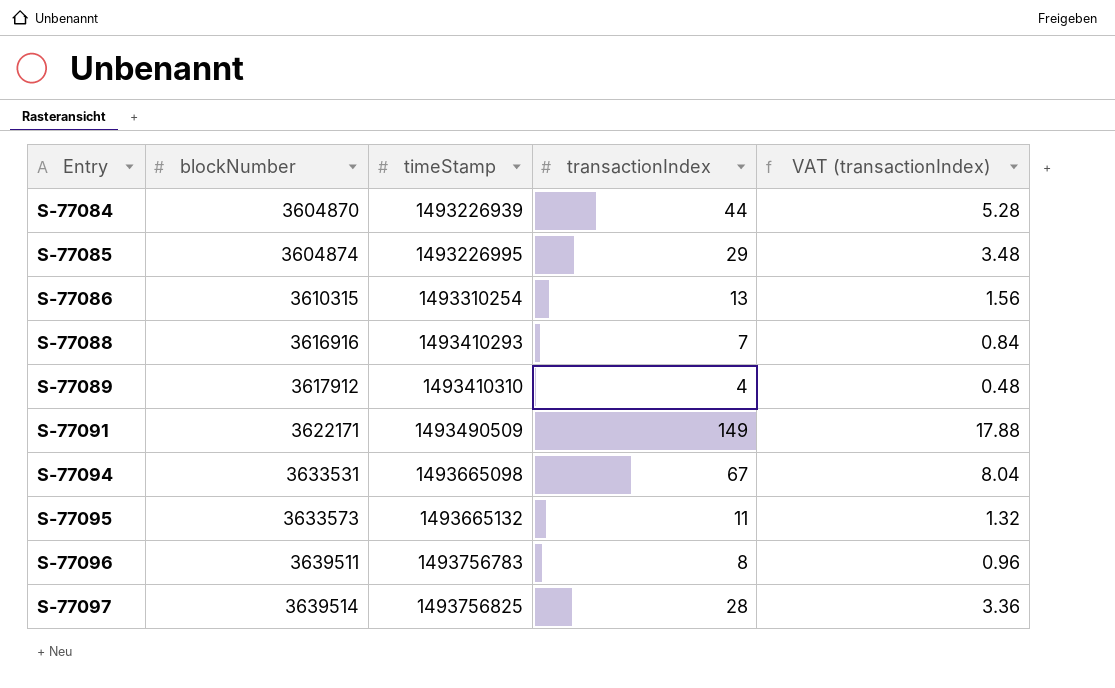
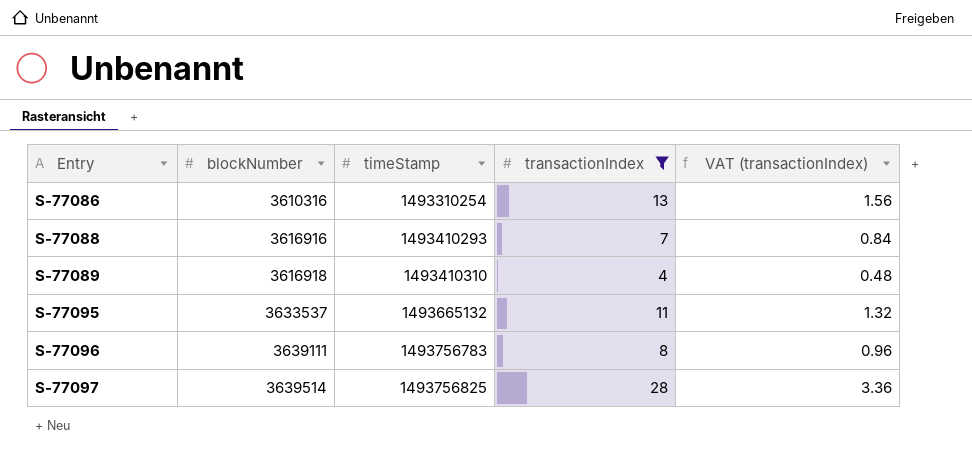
filter: none -> transactionIndex <= 28
S-77086 | blockNumber: 3610315 -> 3610316
S-77089 | blockNumber: 3617912 -> 3616918
S-77095 | blockNumber: 3633573 -> 3633537
S-77096 | blockNumber: 3639511 -> 3639111

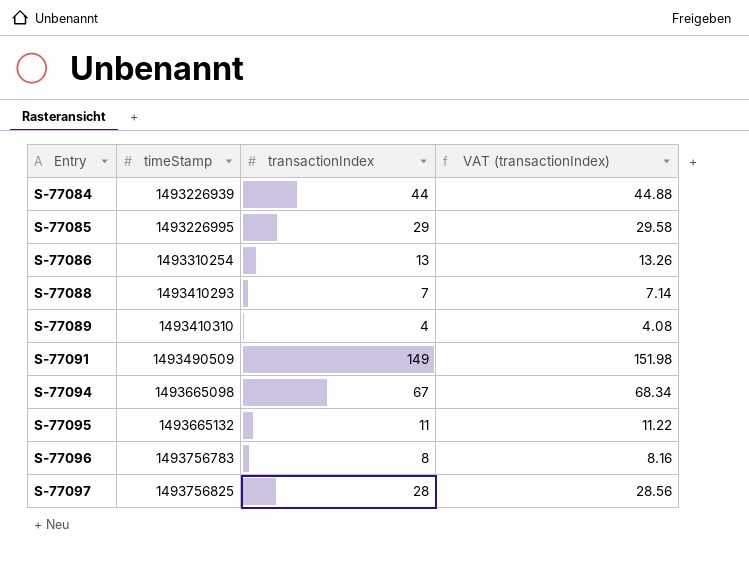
filter: transactionIndex <= 28 -> none
column blockNumber | position: 2 -> none
column VAT (transactionIndex) | formula: [transactionIndex] * 0.12 -> [transactionIndex] * 1.02

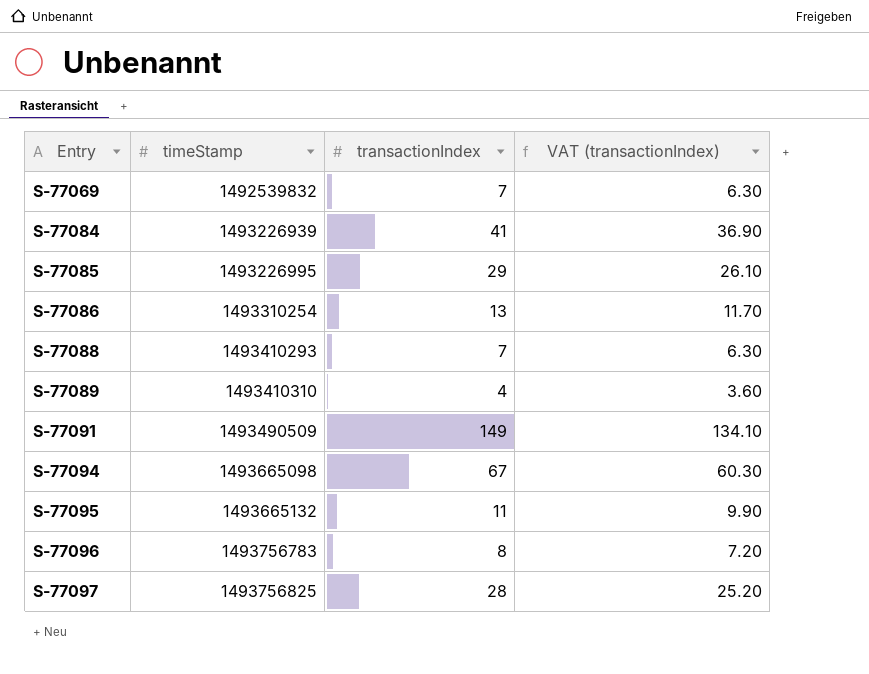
column VAT (transactionIndex) | formula: [transactionIndex] * 1.02 -> [transactionIndex] * 0.9
row S-77069: none -> 1492539832 | 7 | 6.30
S-77084 | transactionIndex: 44 -> 41

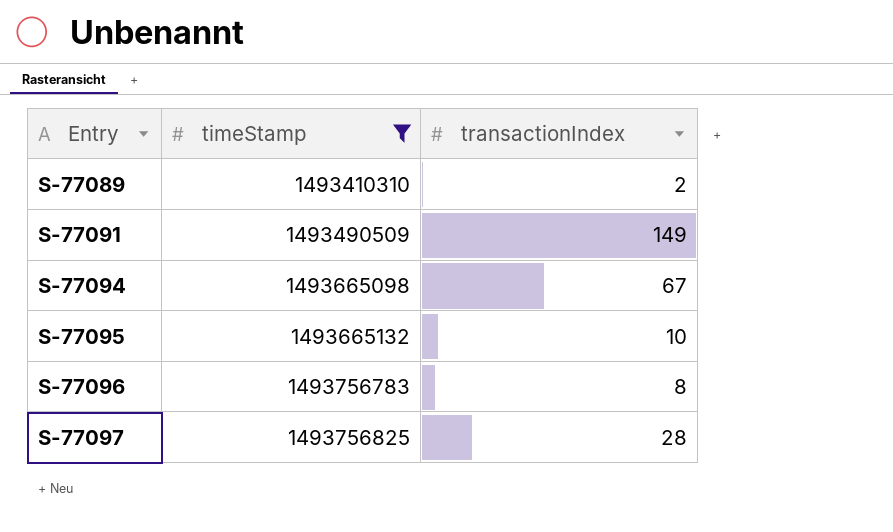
filter: none -> timeStamp >= 1493410310
column VAT (transactionIndex) | formula: [transactionIndex] * 0.9 -> none
S-77089 | transactionIndex: 4 -> 2
S-77095 | transactionIndex: 11 -> 10

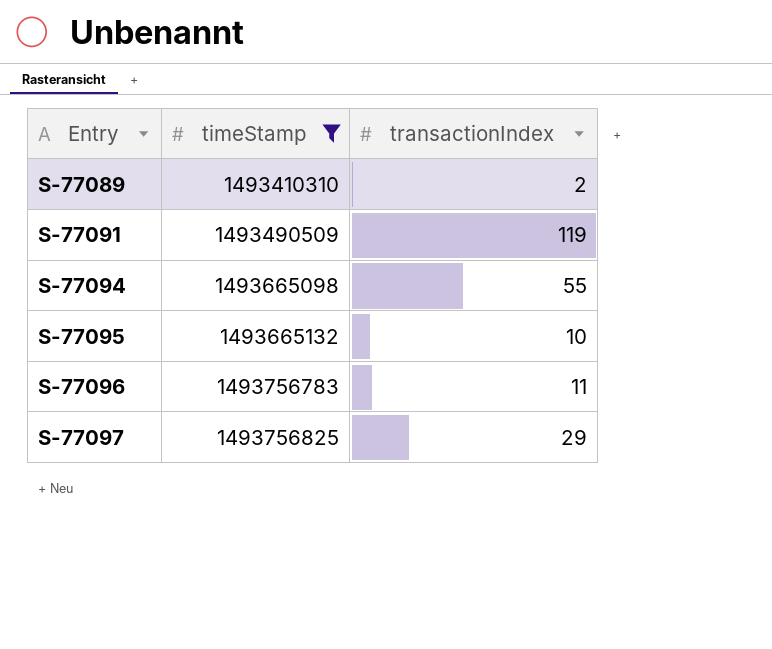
S-77091 | transactionIndex: 149 -> 119
S-77094 | transactionIndex: 67 -> 55
S-77096 | transactionIndex: 8 -> 11
S-77097 | transactionIndex: 28 -> 29

